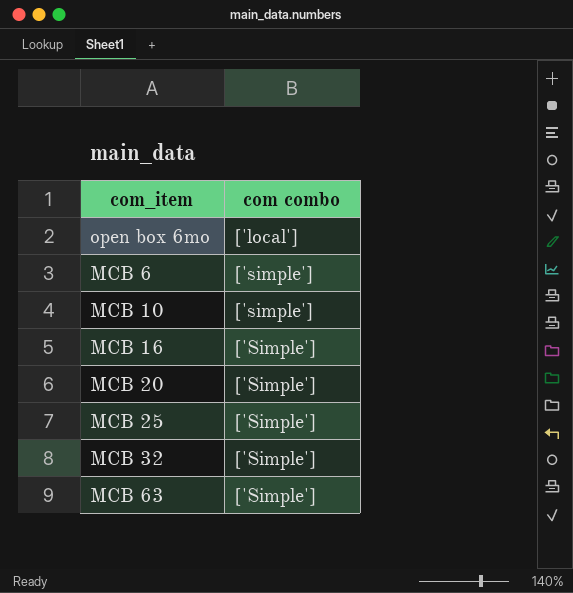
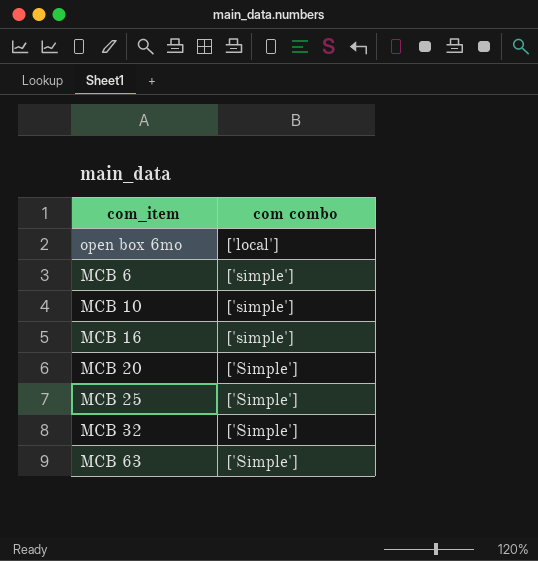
MCB 16 | com combo: ['Simple'] -> ['simple']

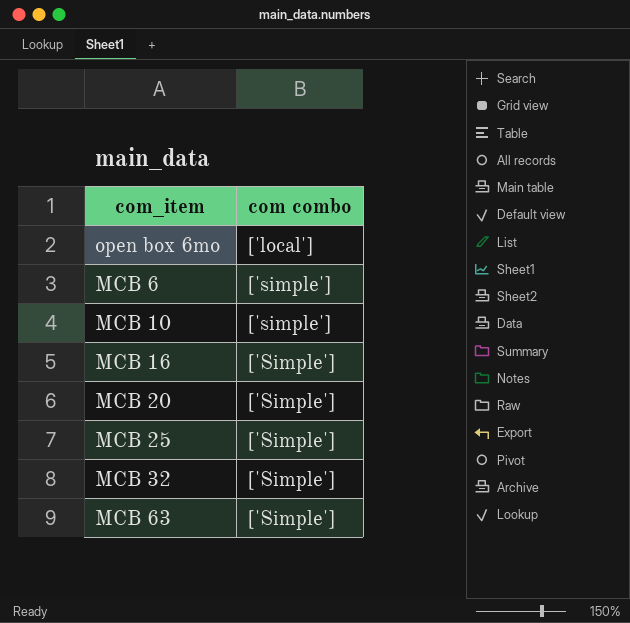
MCB 16 | com combo: ['simple'] -> ['Simple']

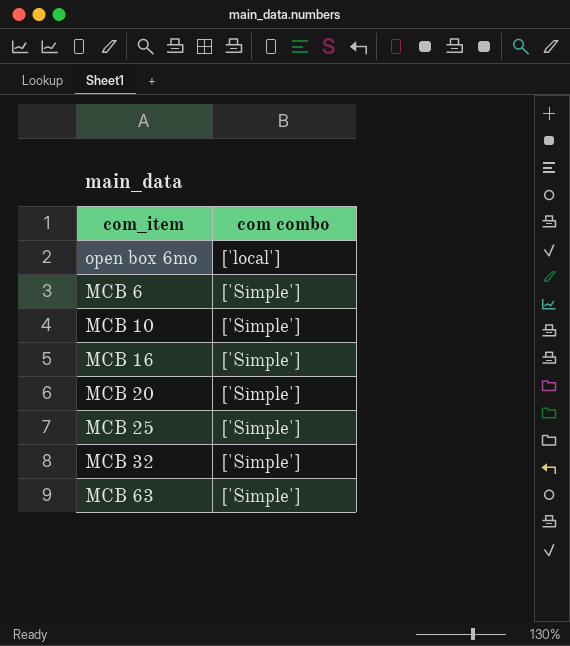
MCB 6 | com combo: ['simple'] -> ['Simple']
MCB 10 | com combo: ['simple'] -> ['Simple']

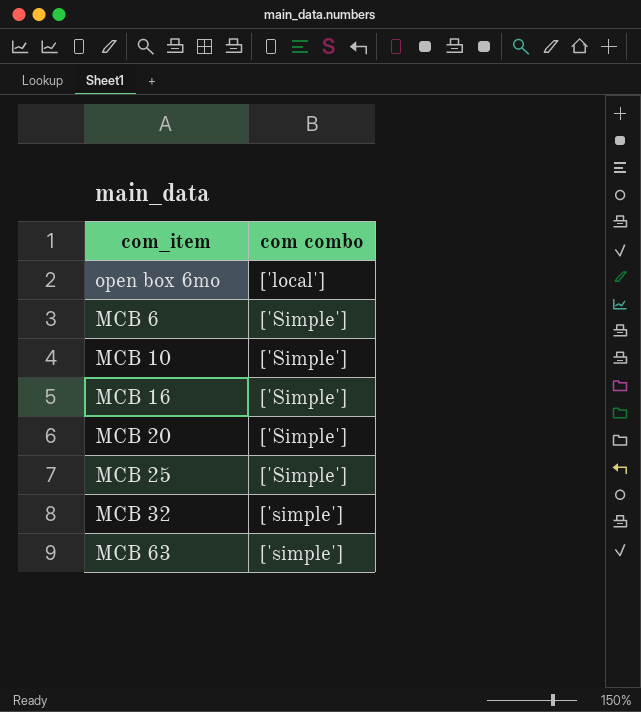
MCB 32 | com combo: ['Simple'] -> ['simple']
MCB 63 | com combo: ['Simple'] -> ['simple']

